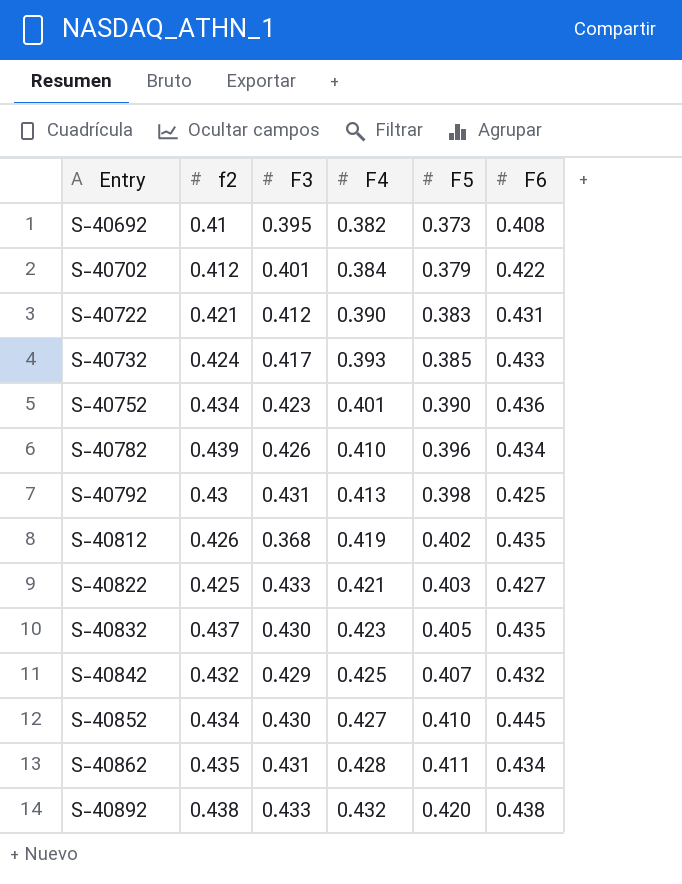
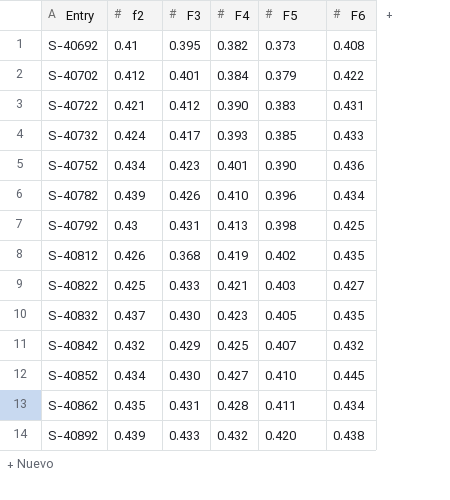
S-40892 | f2: 0.438 -> 0.439

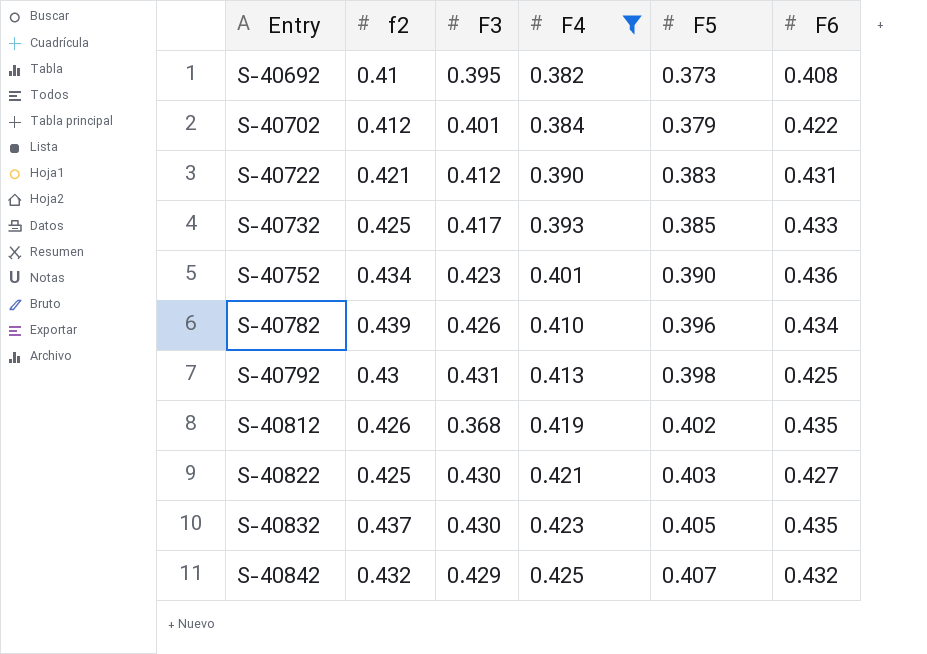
filter: none -> F4 <= 0.425
S-40732 | f2: 0.424 -> 0.425
S-40822 | F3: 0.433 -> 0.430

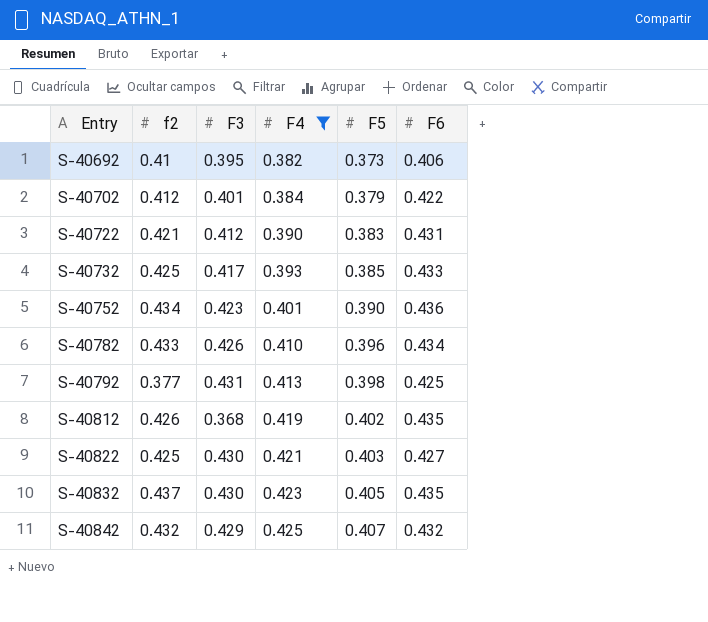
S-40692 | F6: 0.408 -> 0.406
S-40782 | f2: 0.439 -> 0.433
S-40792 | f2: 0.43 -> 0.377

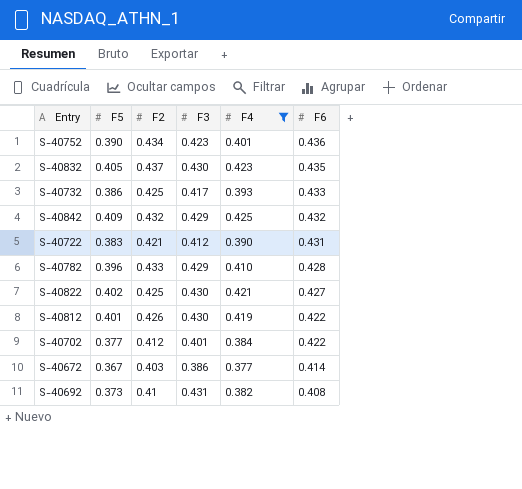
row order: Entry ascending -> F6 descending
column F5 | position: 5 -> 2
column name: f2 -> F2
row S-40792: 0.377 | 0.431 | 0.413 | 0.398 | 0.425 -> none
S-40732 | F5: 0.385 -> 0.386
S-40842 | F5: 0.407 -> 0.409
S-40782 | F3: 0.426 -> 0.429
S-40782 | F6: 0.434 -> 0.428
S-40822 | F5: 0.403 -> 0.402
S-40812 | F5: 0.402 -> 0.401
S-40812 | F3: 0.368 -> 0.430
S-40812 | F6: 0.435 -> 0.422
S-40702 | F5: 0.379 -> 0.377
row S-40672: none -> 0.367 | 0.403 | 0.386 | 0.377 | 0.414
S-40692 | F3: 0.395 -> 0.431
S-40692 | F6: 0.406 -> 0.408

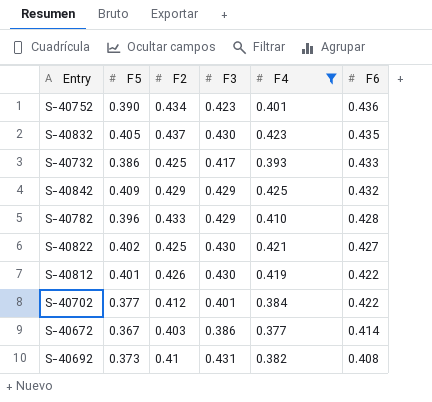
row S-40722: 0.383 | 0.421 | 0.412 | 0.390 | 0.431 -> none
S-40842 | F2: 0.432 -> 0.429

